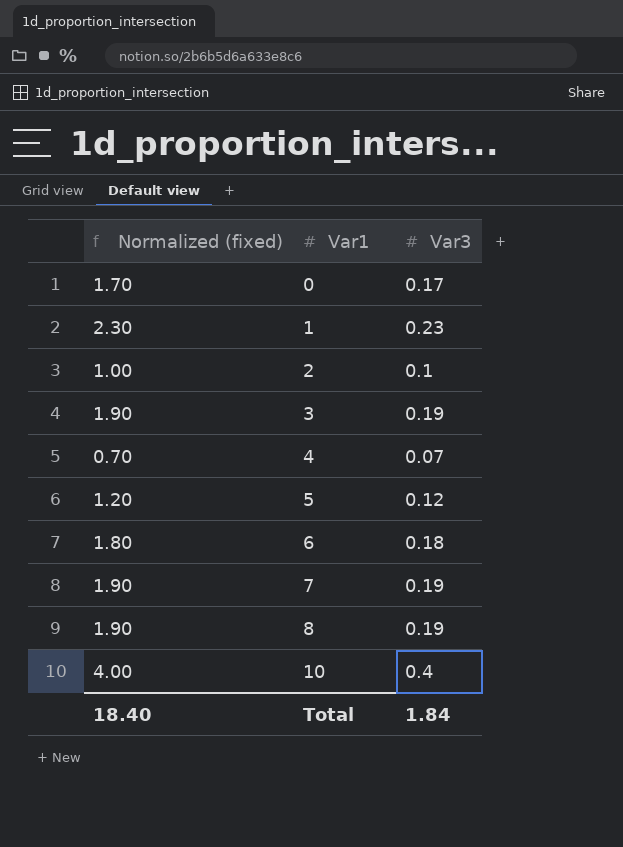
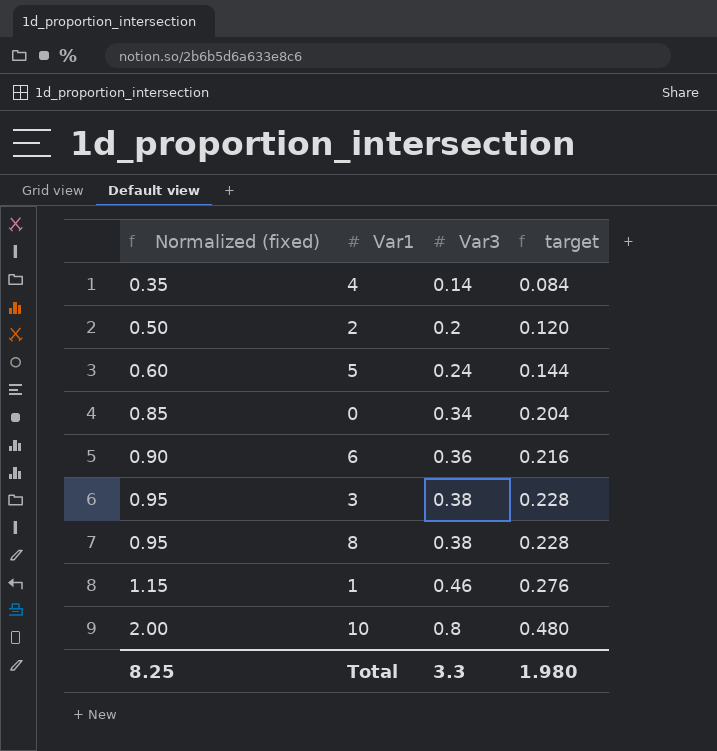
row order: Var1 ascending -> Normalized (fixed) ascending
column Normalized (fixed) | formula: [Var3] * 10 -> [Var3] * 2.5
column target | formula: none -> [Var3] * 0.6
row 7: 1.90 | 0.19 -> none
4 | Var3: 0.07 -> 0.14
2 | Var3: 0.1 -> 0.2
5 | Var3: 0.12 -> 0.24
0 | Var3: 0.17 -> 0.34
6 | Var3: 0.18 -> 0.36
3 | Var3: 0.19 -> 0.38
8 | Var3: 0.19 -> 0.38
1 | Var3: 0.23 -> 0.46
10 | Var3: 0.4 -> 0.8
Total | Normalized (fixed): 18.40 -> 8.25
Total | Var3: 1.84 -> 3.3

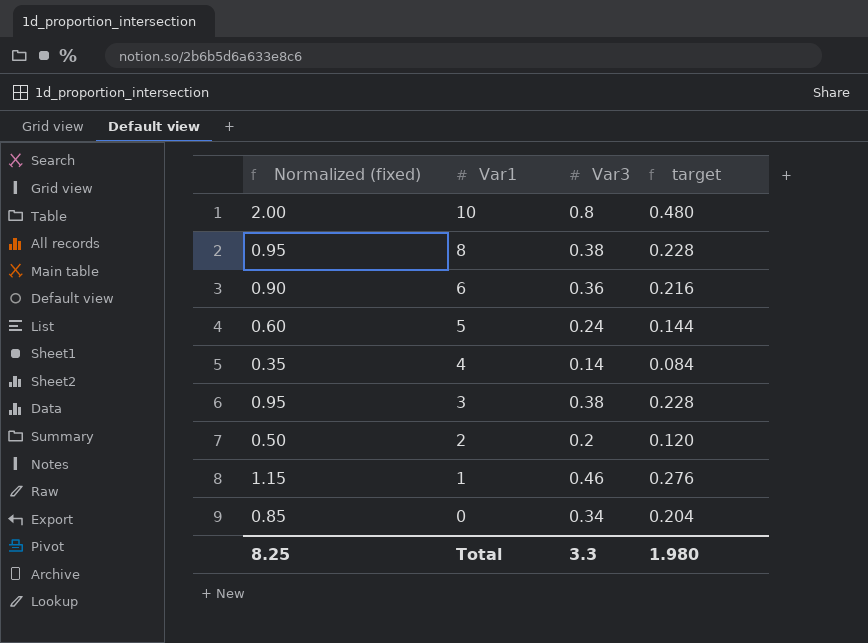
row order: Normalized (fixed) ascending -> Var1 descending

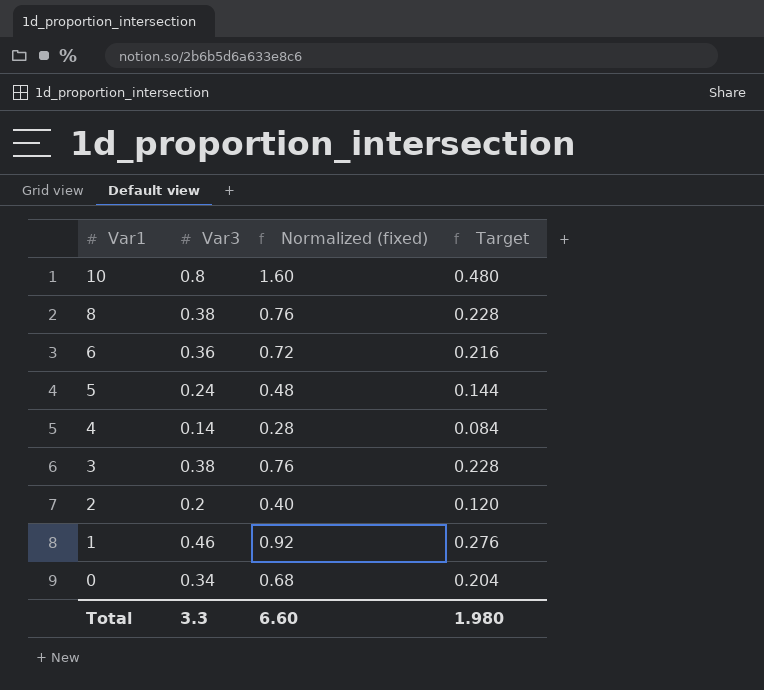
column Normalized (fixed) | formula: [Var3] * 2.5 -> [Var3] * 2
column Normalized (fixed) | position: 1 -> 3
column name: target -> Target
Total | Normalized (fixed): 8.25 -> 6.60

